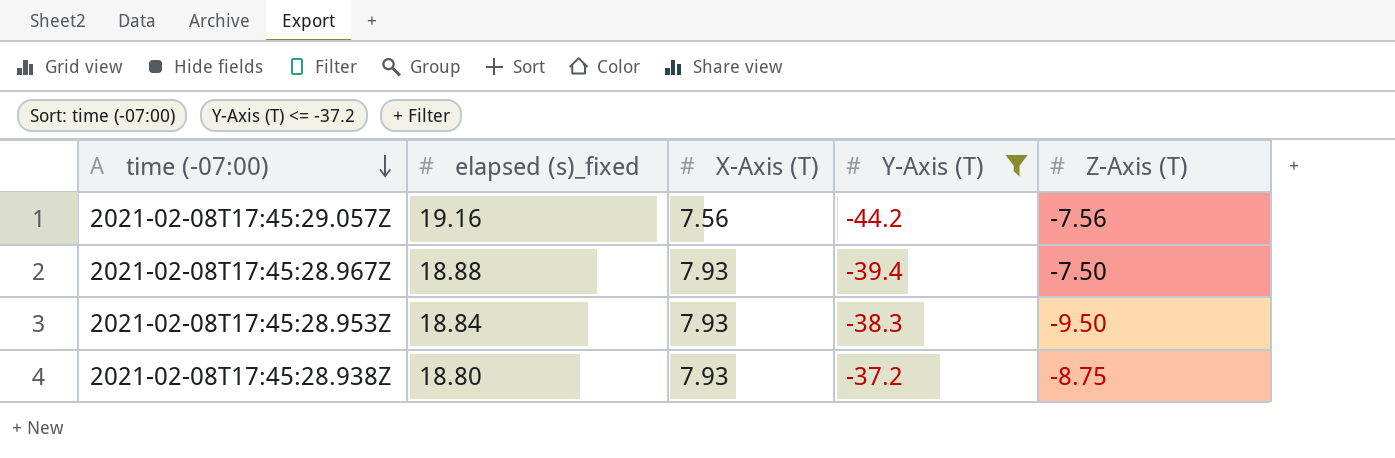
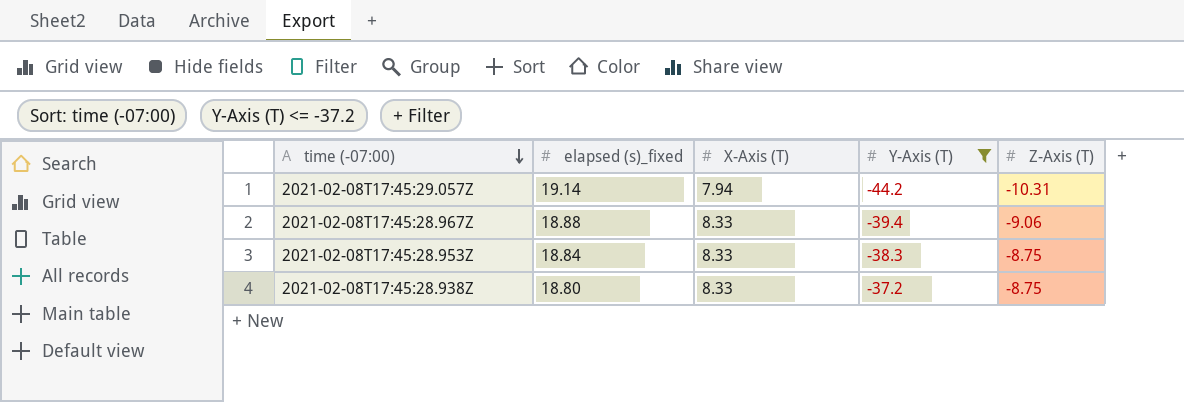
2021-02-08T17:45:29.057Z | elapsed (s)_fixed: 19.16 -> 19.14
2021-02-08T17:45:29.057Z | X-Axis (T): 7.56 -> 7.94
2021-02-08T17:45:29.057Z | Z-Axis (T): -7.56 -> -10.31
2021-02-08T17:45:28.967Z | X-Axis (T): 7.93 -> 8.33
2021-02-08T17:45:28.967Z | Z-Axis (T): -7.50 -> -9.06
2021-02-08T17:45:28.953Z | X-Axis (T): 7.93 -> 8.33
2021-02-08T17:45:28.953Z | Z-Axis (T): -9.50 -> -8.75
2021-02-08T17:45:28.938Z | X-Axis (T): 7.93 -> 8.33

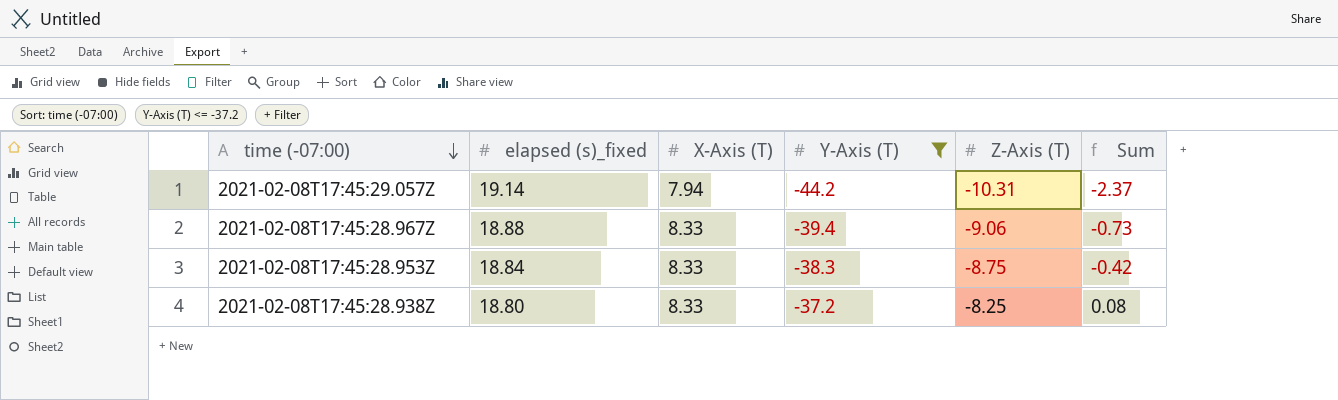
column Sum | formula: none -> [X-Axis (T)] + [Z-Axis (T)]
2021-02-08T17:45:28.938Z | Z-Axis (T): -8.75 -> -8.25

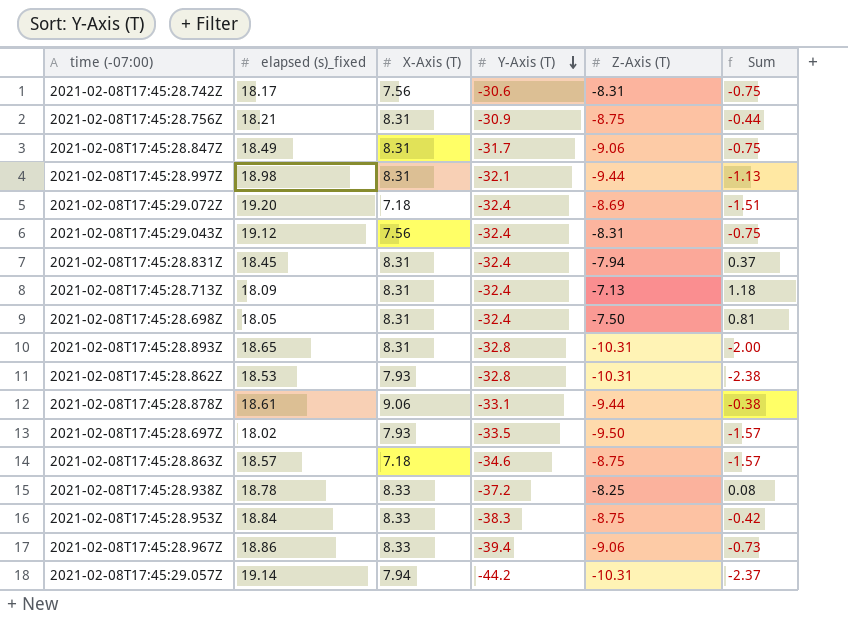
filter: Y-Axis (T) <= -37.2 -> none
row order: time (-07:00) descending -> Y-Axis (T) descending
2021-02-08T17:45:28.938Z | elapsed (s)_fixed: 18.80 -> 18.78
2021-02-08T17:45:28.967Z | elapsed (s)_fixed: 18.88 -> 18.86

